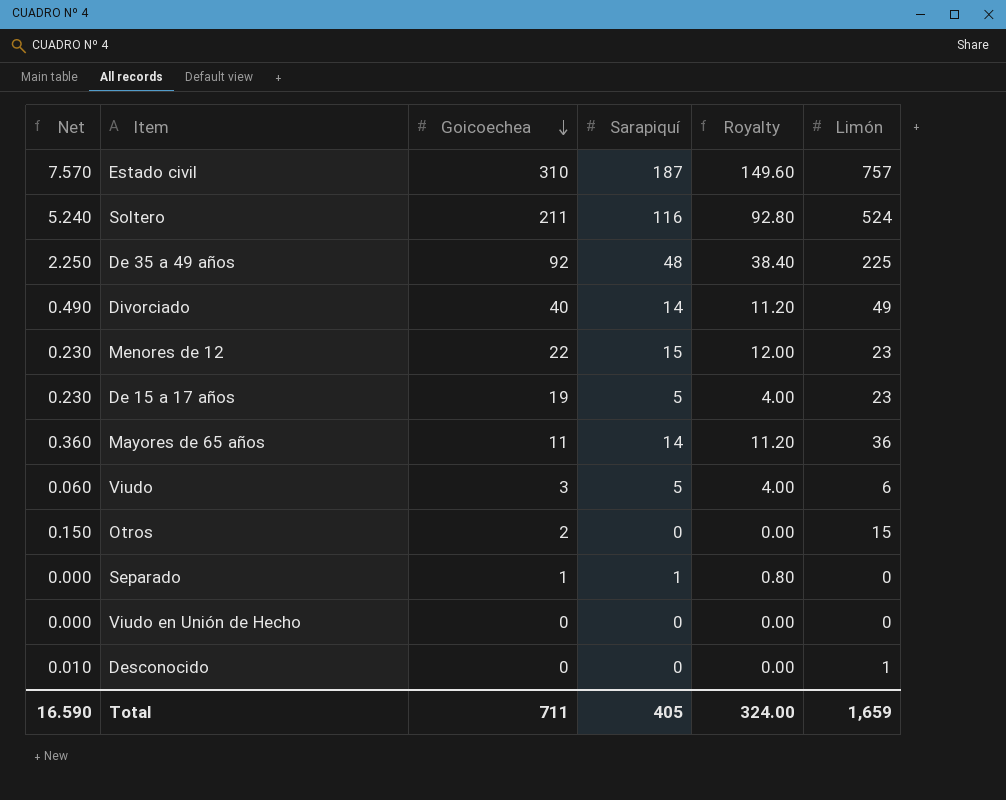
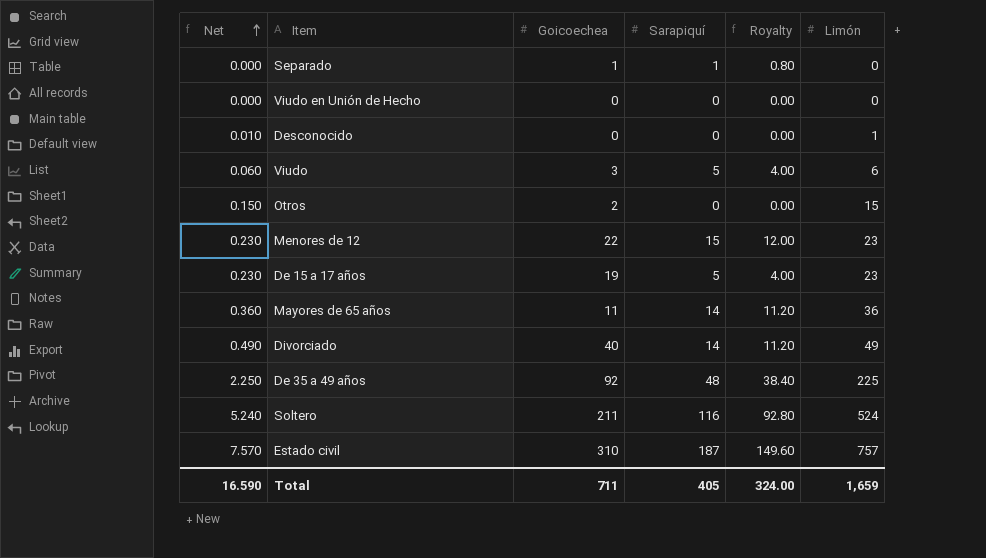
row order: Goicoechea descending -> Net ascending

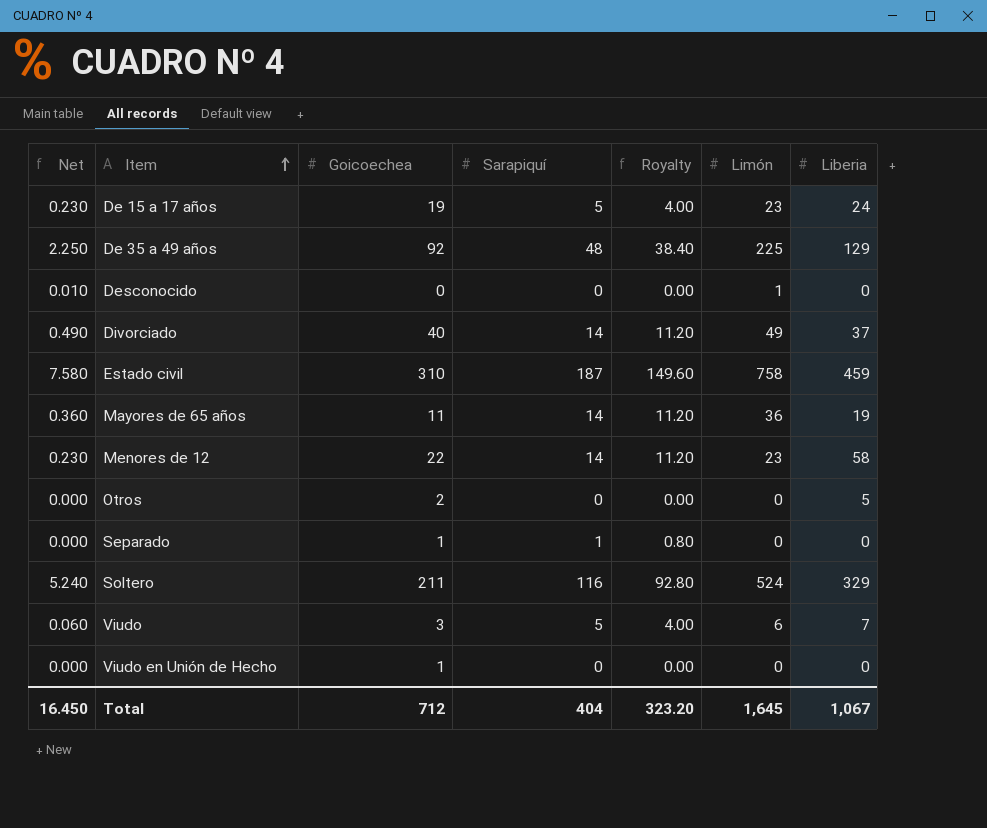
row order: Net ascending -> Item ascending
column Liberia | position: none -> 7
Estado civil | Net: 7.570 -> 7.580
Estado civil | Limón: 757 -> 758
Menores de 12 | Sarapiquí: 15 -> 14
Menores de 12 | Royalty: 12.00 -> 11.20
Otros | Net: 0.150 -> 0.000
Otros | Limón: 15 -> 0
Viudo en Unión de Hecho | Goicoechea: 0 -> 1
Total | Net: 16.590 -> 16.450
Total | Goicoechea: 711 -> 712
Total | Sarapiquí: 405 -> 404
Total | Royalty: 324.00 -> 323.20
Total | Limón: 1,659 -> 1,645

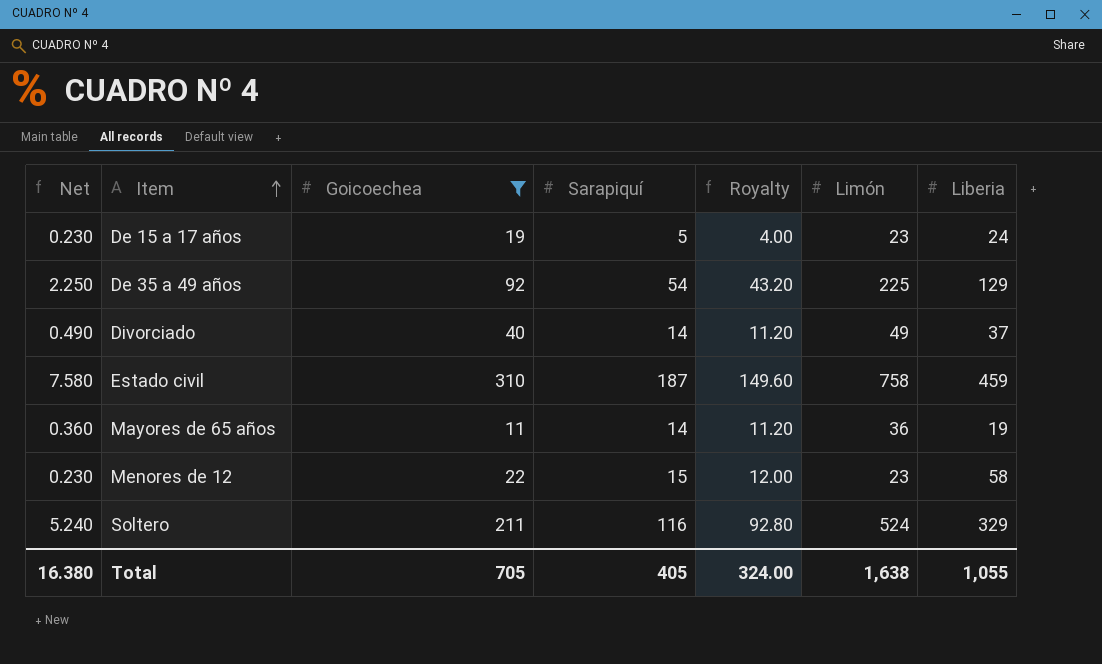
filter: none -> Goicoechea >= 11
De 35 a 49 años | Sarapiquí: 48 -> 54
De 35 a 49 años | Royalty: 38.40 -> 43.20
Menores de 12 | Sarapiquí: 14 -> 15
Menores de 12 | Royalty: 11.20 -> 12.00
Total | Net: 16.450 -> 16.380
Total | Goicoechea: 712 -> 705
Total | Sarapiquí: 404 -> 405
Total | Royalty: 323.20 -> 324.00
Total | Limón: 1,645 -> 1,638
Total | Liberia: 1,067 -> 1,055

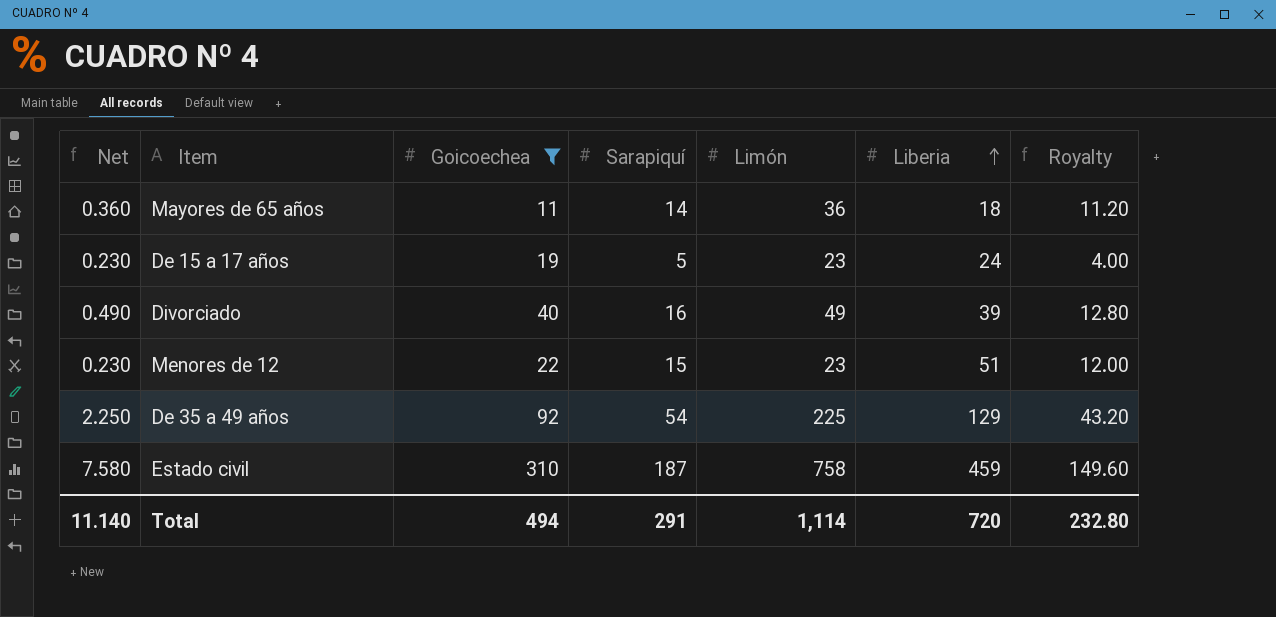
row order: Item ascending -> Liberia ascending
column Royalty | position: 5 -> 7
row Soltero: 5.240 | 211 | 116 | 92.80 | 524 | 329 -> none
Mayores de 65 años | Liberia: 19 -> 18
Divorciado | Sarapiquí: 14 -> 16
Divorciado | Liberia: 37 -> 39
Divorciado | Royalty: 11.20 -> 12.80
Menores de 12 | Liberia: 58 -> 51
Total | Net: 16.380 -> 11.140
Total | Goicoechea: 705 -> 494
Total | Sarapiquí: 405 -> 291
Total | Limón: 1,638 -> 1,114
Total | Liberia: 1,055 -> 720
Total | Royalty: 324.00 -> 232.80

